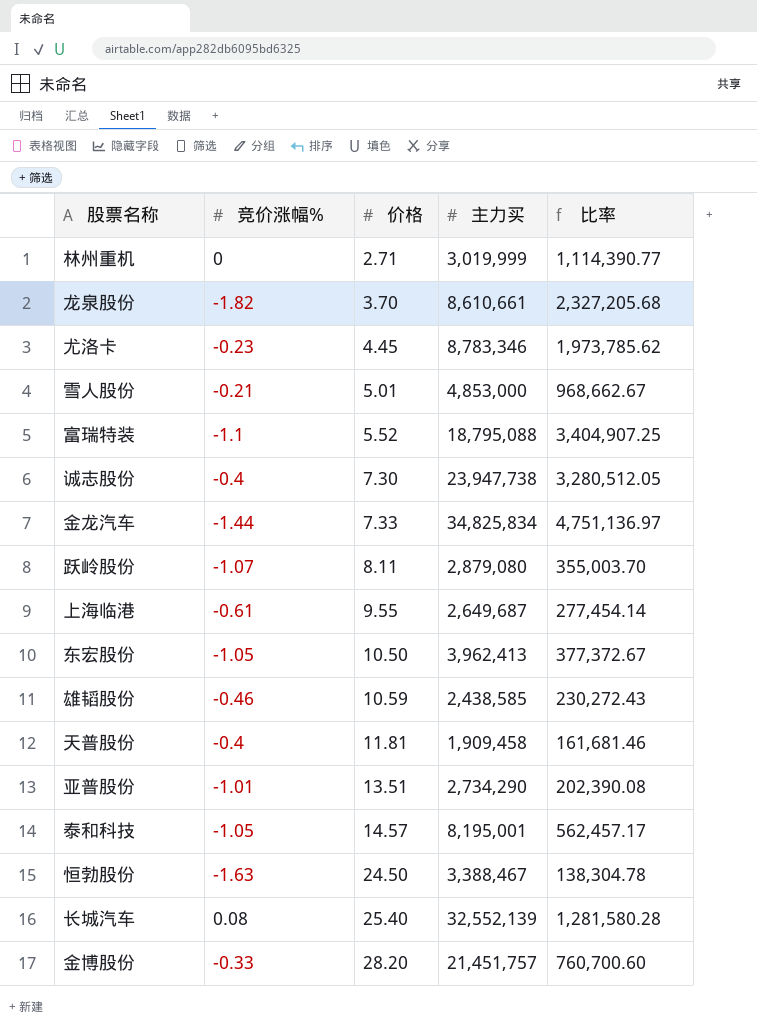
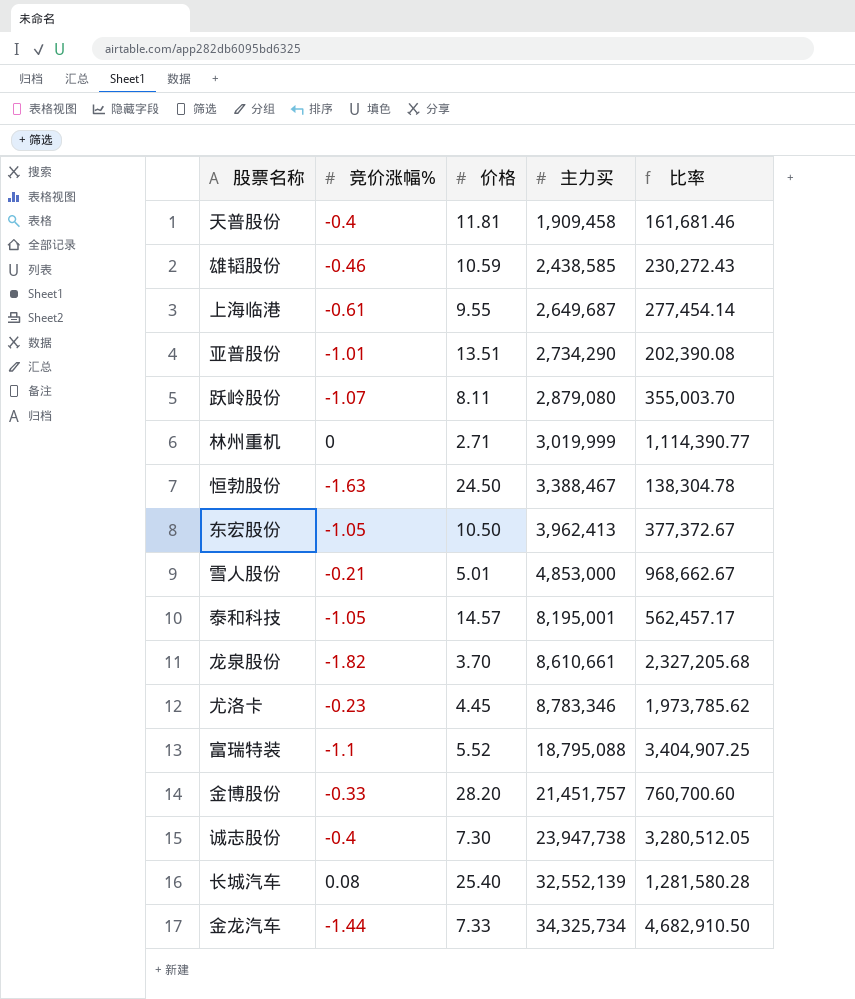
row order: 价格 ascending -> 主力买 ascending
金龙汽车 | 主力买: 34,825,834 -> 34,325,734
金龙汽车 | 比率: 4,751,136.97 -> 4,682,910.50

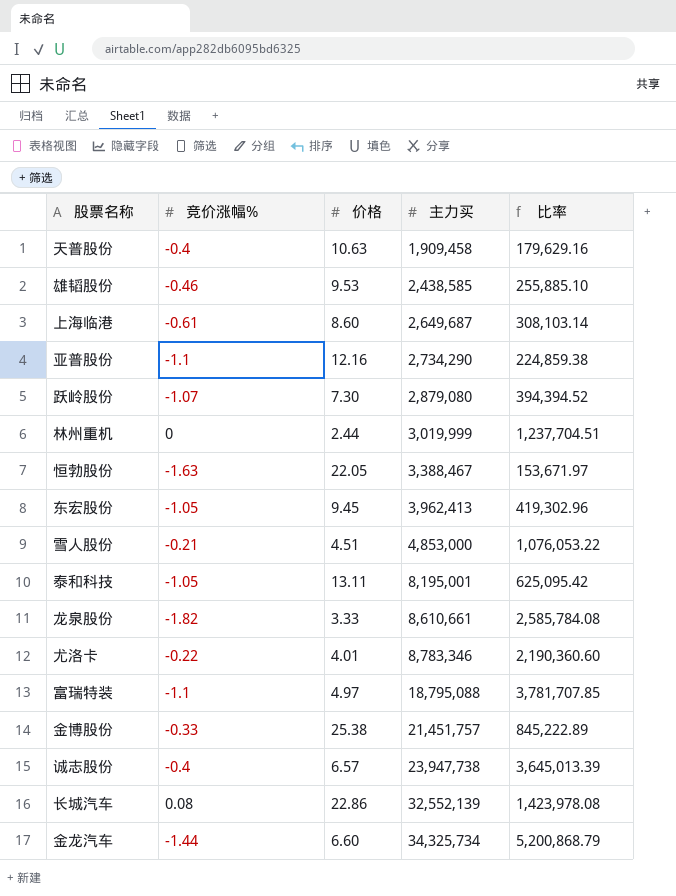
天普股份 | 价格: 11.81 -> 10.63
天普股份 | 比率: 161,681.46 -> 179,629.16
雄韬股份 | 价格: 10.59 -> 9.53
雄韬股份 | 比率: 230,272.43 -> 255,885.10
上海临港 | 价格: 9.55 -> 8.60
上海临港 | 比率: 277,454.14 -> 308,103.14
亚普股份 | 竞价涨幅%: -1.01 -> -1.1
亚普股份 | 价格: 13.51 -> 12.16
亚普股份 | 比率: 202,390.08 -> 224,859.38
跃岭股份 | 价格: 8.11 -> 7.30
跃岭股份 | 比率: 355,003.70 -> 394,394.52
林州重机 | 价格: 2.71 -> 2.44
林州重机 | 比率: 1,114,390.77 -> 1,237,704.51
恒勃股份 | 价格: 24.50 -> 22.05
恒勃股份 | 比率: 138,304.78 -> 153,671.97
东宏股份 | 价格: 10.50 -> 9.45
东宏股份 | 比率: 377,372.67 -> 419,302.96
雪人股份 | 价格: 5.01 -> 4.51
雪人股份 | 比率: 968,662.67 -> 1,076,053.22
泰和科技 | 价格: 14.57 -> 13.11
泰和科技 | 比率: 562,457.17 -> 625,095.42
龙泉股份 | 价格: 3.70 -> 3.33
龙泉股份 | 比率: 2,327,205.68 -> 2,585,784.08
尤洛卡 | 竞价涨幅%: -0.23 -> -0.22
尤洛卡 | 价格: 4.45 -> 4.01
尤洛卡 | 比率: 1,973,785.62 -> 2,190,360.60
富瑞特装 | 价格: 5.52 -> 4.97
富瑞特装 | 比率: 3,404,907.25 -> 3,781,707.85
金博股份 | 价格: 28.20 -> 25.38
金博股份 | 比率: 760,700.60 -> 845,222.89
诚志股份 | 价格: 7.30 -> 6.57
诚志股份 | 比率: 3,280,512.05 -> 3,645,013.39
长城汽车 | 价格: 25.40 -> 22.86
长城汽车 | 比率: 1,281,580.28 -> 1,423,978.08
金龙汽车 | 价格: 7.33 -> 6.60
金龙汽车 | 比率: 4,682,910.50 -> 5,200,868.79

